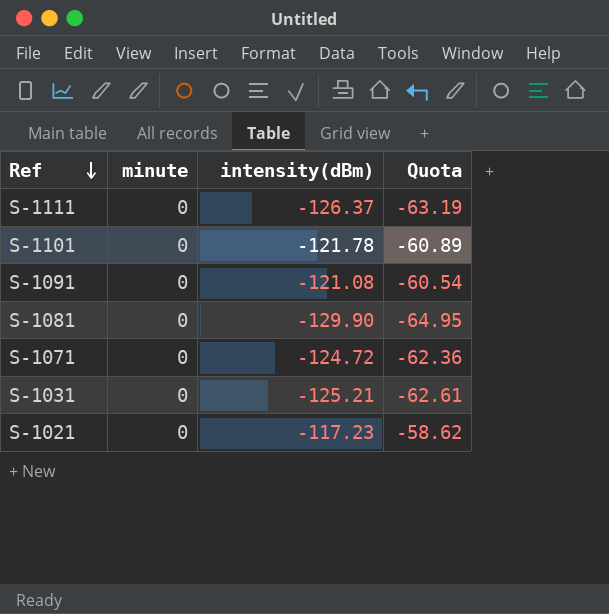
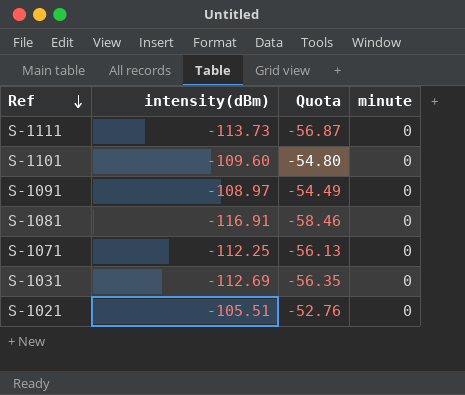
column minute | position: 2 -> 4
S-1111 | intensity(dBm): -126.37 -> -113.73
S-1111 | Quota: -63.19 -> -56.87
S-1101 | intensity(dBm): -121.78 -> -109.60
S-1101 | Quota: -60.89 -> -54.80
S-1091 | intensity(dBm): -121.08 -> -108.97
S-1091 | Quota: -60.54 -> -54.49
S-1081 | intensity(dBm): -129.90 -> -116.91
S-1081 | Quota: -64.95 -> -58.46
S-1071 | intensity(dBm): -124.72 -> -112.25
S-1071 | Quota: -62.36 -> -56.13
S-1031 | intensity(dBm): -125.21 -> -112.69
S-1031 | Quota: -62.61 -> -56.35
S-1021 | intensity(dBm): -117.23 -> -105.51
S-1021 | Quota: -58.62 -> -52.76

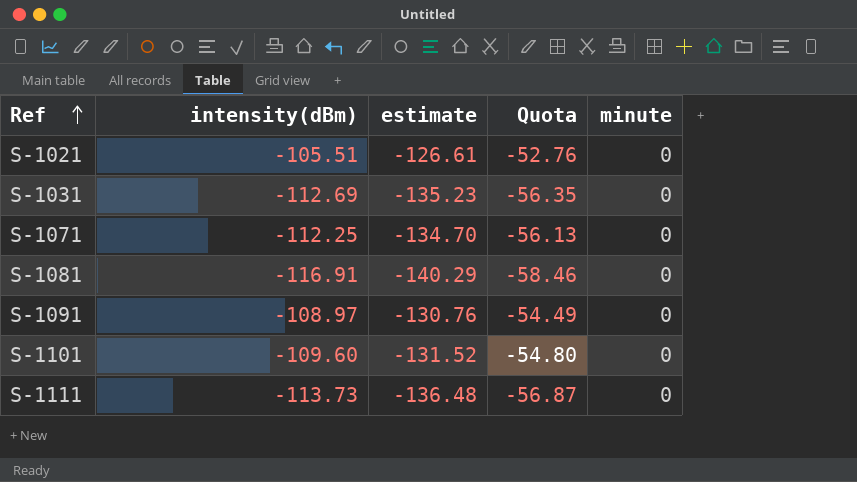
row order: Ref descending -> Ref ascending
column estimate | formula: none -> [intensity(dBm)] * 1.2

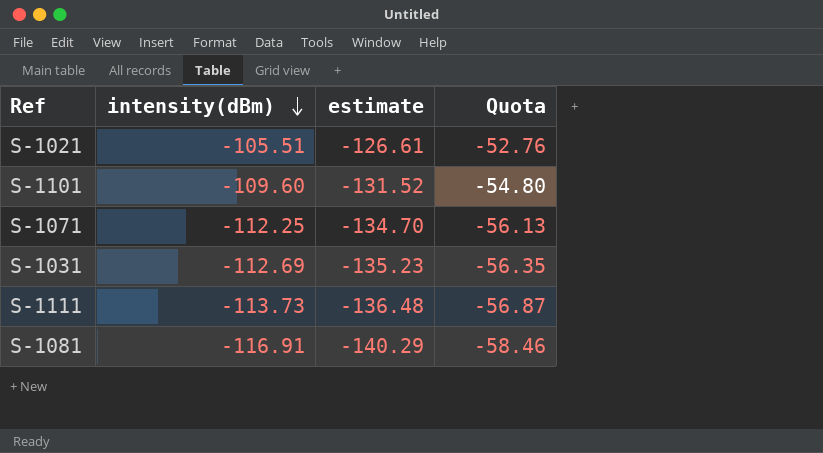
row order: Ref ascending -> intensity(dBm) descending
column minute | position: 5 -> none
row S-1091: -108.97 | -130.76 | -54.49 | 0 -> none

